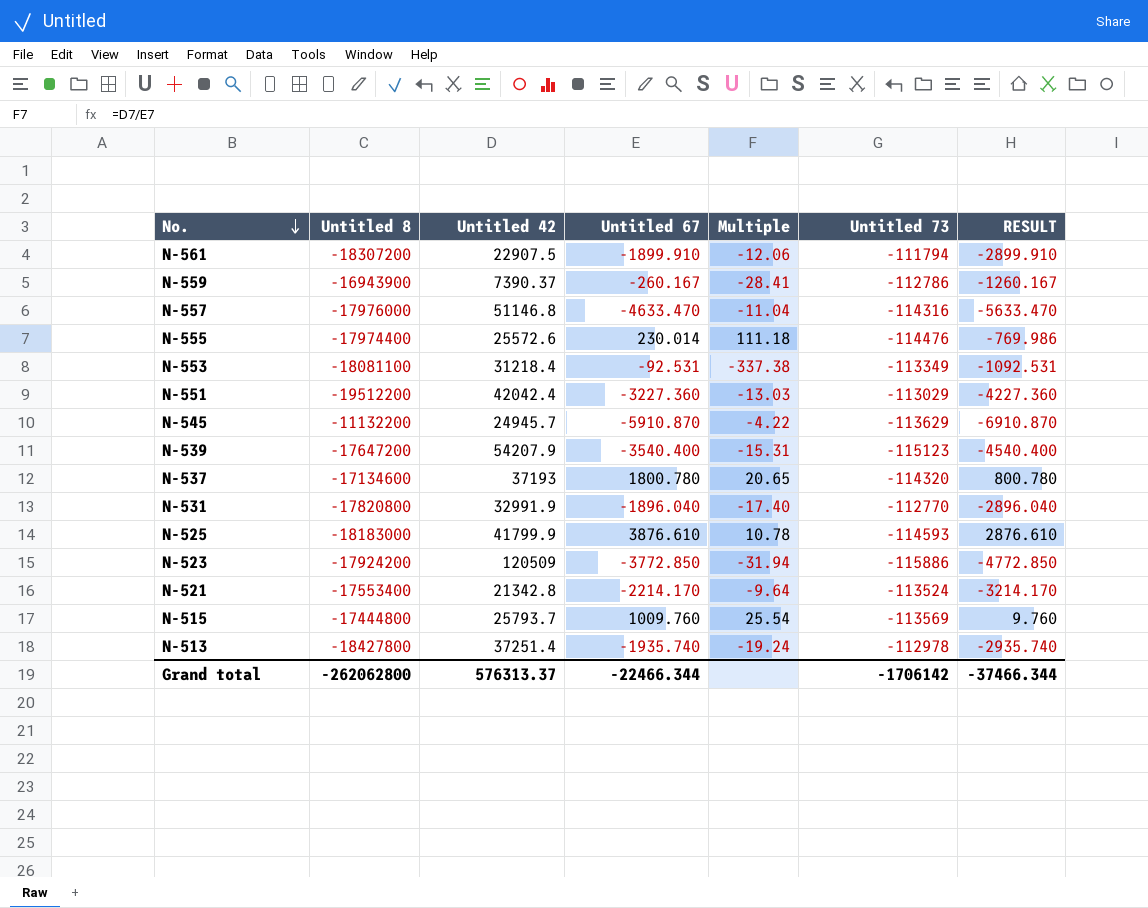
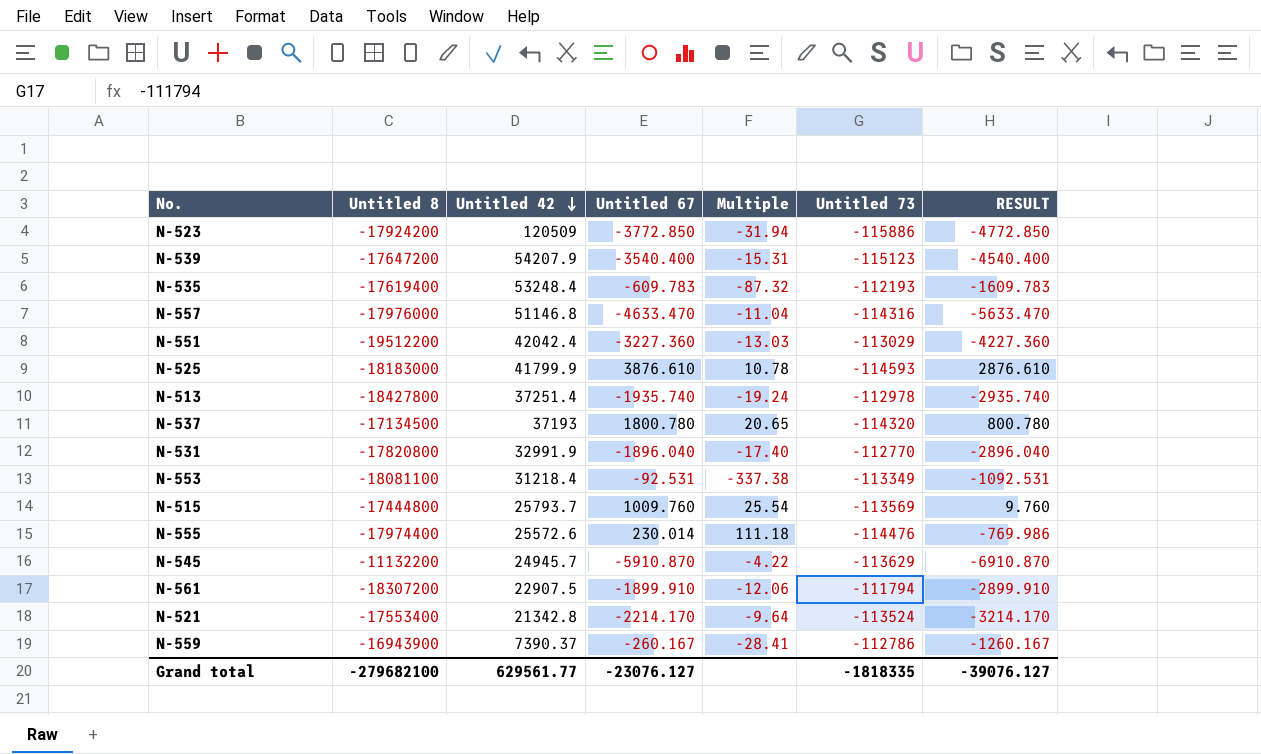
row order: No. descending -> Untitled 42 descending
row N-535: none -> -17619400 | 53248.4 | -609.783 | -87.32 | -112193 | -1609.783
N-537 | Untitled 8: -17134600 -> -17134500
Grand total | Untitled 8: -262062800 -> -279682100
Grand total | Untitled 42: 576313.37 -> 629561.77
Grand total | Untitled 67: -22466.344 -> -23076.127
Grand total | Untitled 73: -1706142 -> -1818335
Grand total | RESULT: -37466.344 -> -39076.127

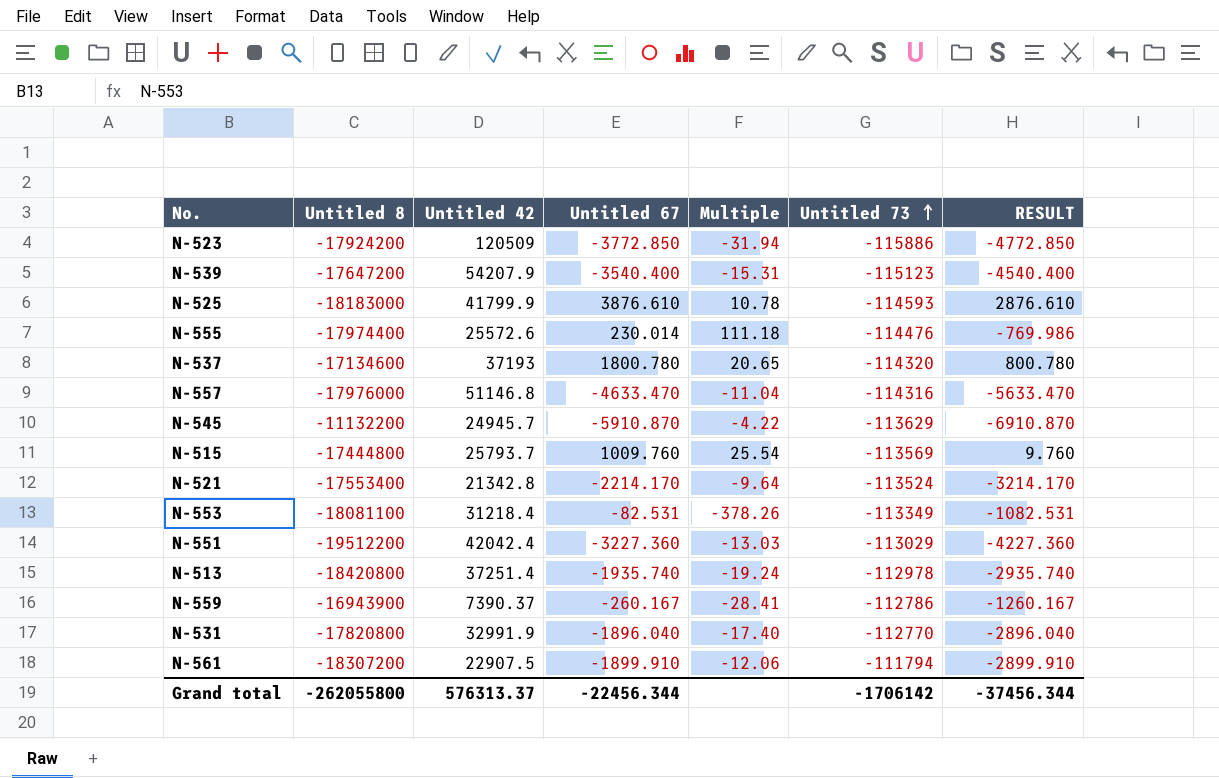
row order: Untitled 42 descending -> Untitled 73 ascending
row N-535: -17619400 | 53248.4 | -609.783 | -87.32 | -112193 | -1609.783 -> none
N-537 | Untitled 8: -17134500 -> -17134600
N-553 | Untitled 67: -92.531 -> -82.531
N-553 | Multiple: -337.38 -> -378.26
N-553 | RESULT: -1092.531 -> -1082.531
N-513 | Untitled 8: -18427800 -> -18420800
Grand total | Untitled 8: -279682100 -> -262055800
Grand total | Untitled 42: 629561.77 -> 576313.37
Grand total | Untitled 67: -23076.127 -> -22456.344
Grand total | Untitled 73: -1818335 -> -1706142
Grand total | RESULT: -39076.127 -> -37456.344

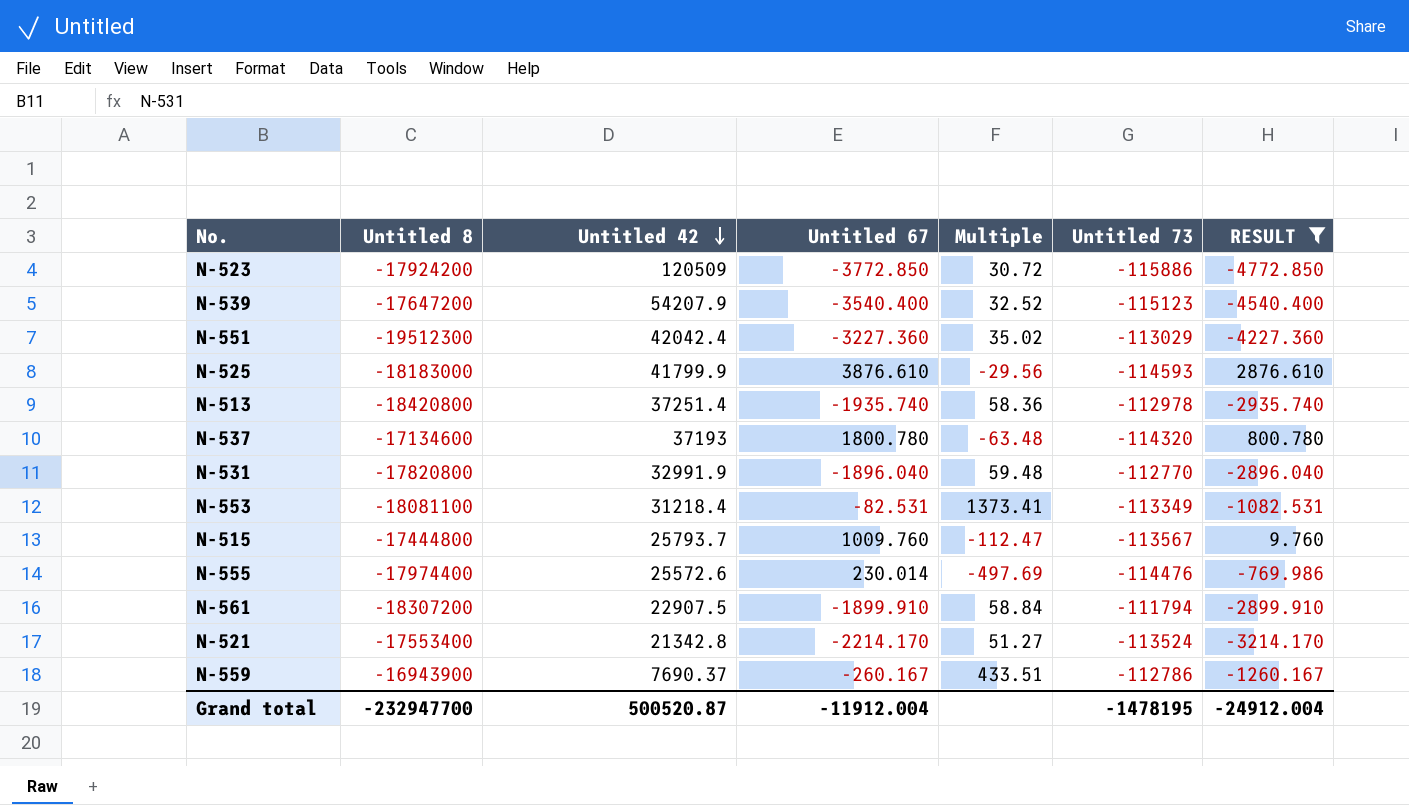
filter: none -> RESULT >= -4772.850
row order: Untitled 73 ascending -> Untitled 42 descending
column Multiple | formula: [Untitled 42] / [Untitled 67] -> [Untitled 73] / [Untitled 67]
N-551 | Untitled 8: -19512200 -> -19512300
N-515 | Untitled 73: -113569 -> -113567
N-559 | Untitled 42: 7390.37 -> 7690.37
Grand total | Untitled 8: -262055800 -> -232947700
Grand total | Untitled 42: 576313.37 -> 500520.87
Grand total | Untitled 67: -22456.344 -> -11912.004
Grand total | Untitled 73: -1706142 -> -1478195
Grand total | RESULT: -37456.344 -> -24912.004

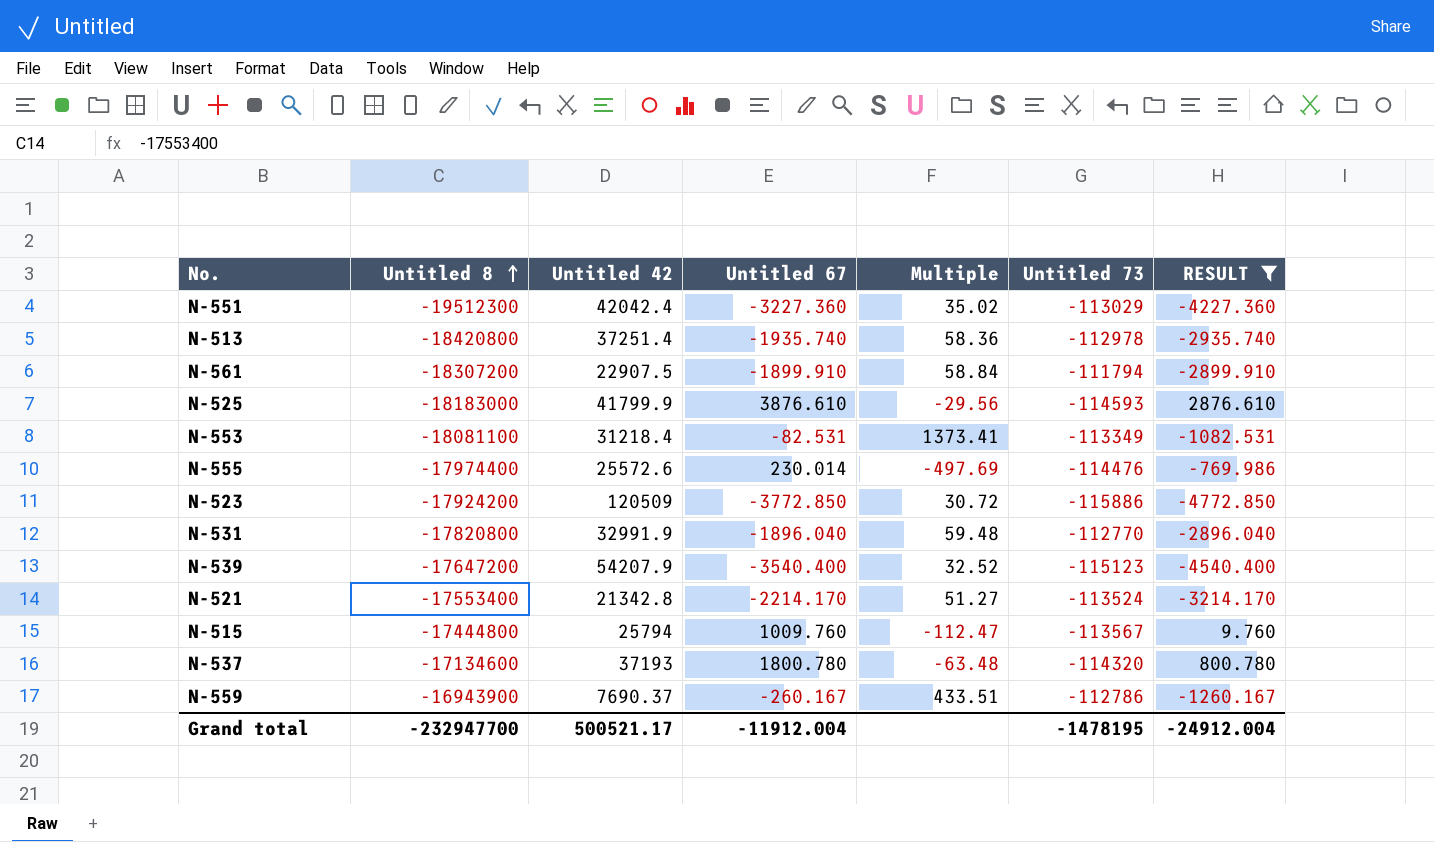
row order: Untitled 42 descending -> Untitled 8 ascending
N-515 | Untitled 42: 25793.7 -> 25794
Grand total | Untitled 42: 500520.87 -> 500521.17

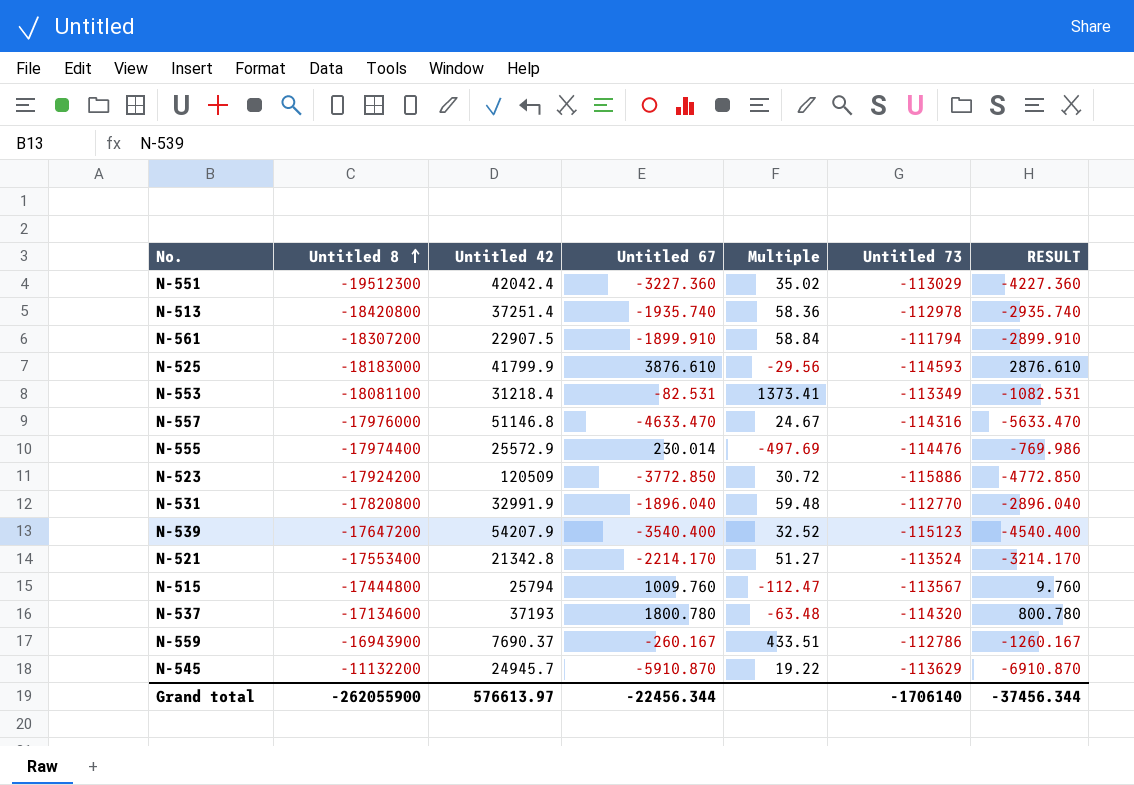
filter: RESULT >= -4772.850 -> none
N-555 | Untitled 42: 25572.6 -> 25572.9
Grand total | Untitled 8: -232947700 -> -262055900
Grand total | Untitled 42: 500521.17 -> 576613.97
Grand total | Untitled 67: -11912.004 -> -22456.344
Grand total | Untitled 73: -1478195 -> -1706140
Grand total | RESULT: -24912.004 -> -37456.344

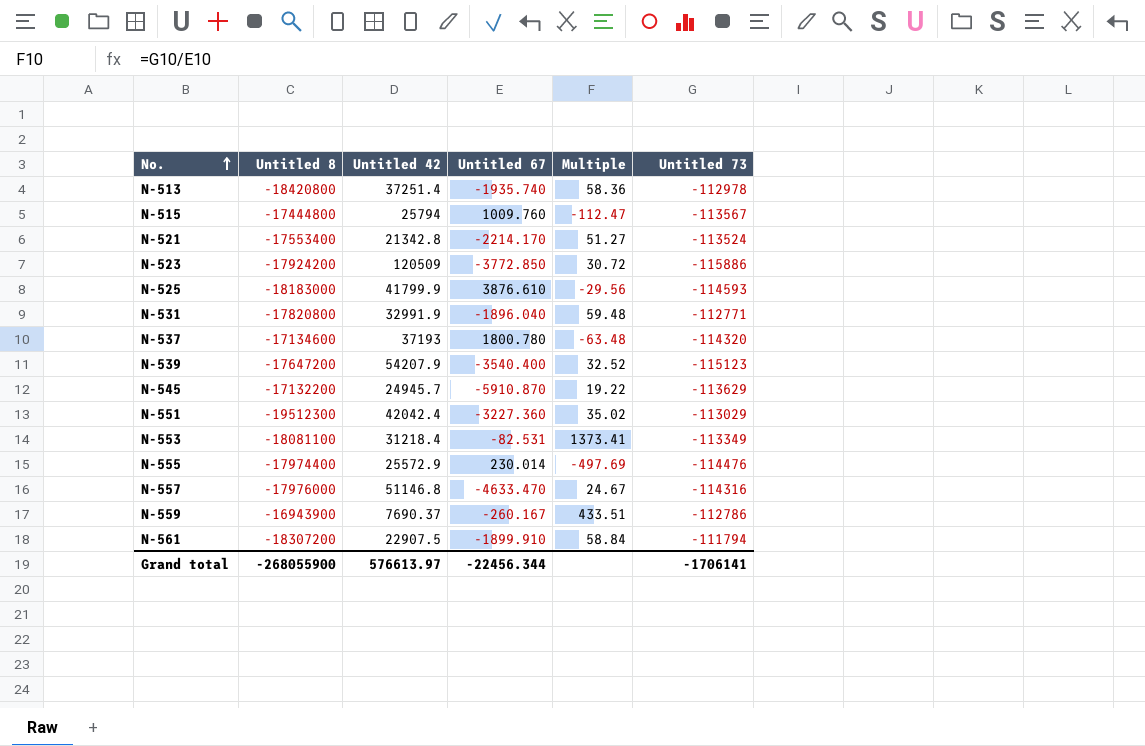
row order: Untitled 8 ascending -> No. ascending
column RESULT | formula: [Untitled 67] - 1000 -> none
N-531 | Untitled 73: -112770 -> -112771
N-545 | Untitled 8: -11132200 -> -17132200
Grand total | Untitled 8: -262055900 -> -268055900
Grand total | Untitled 73: -1706140 -> -1706141

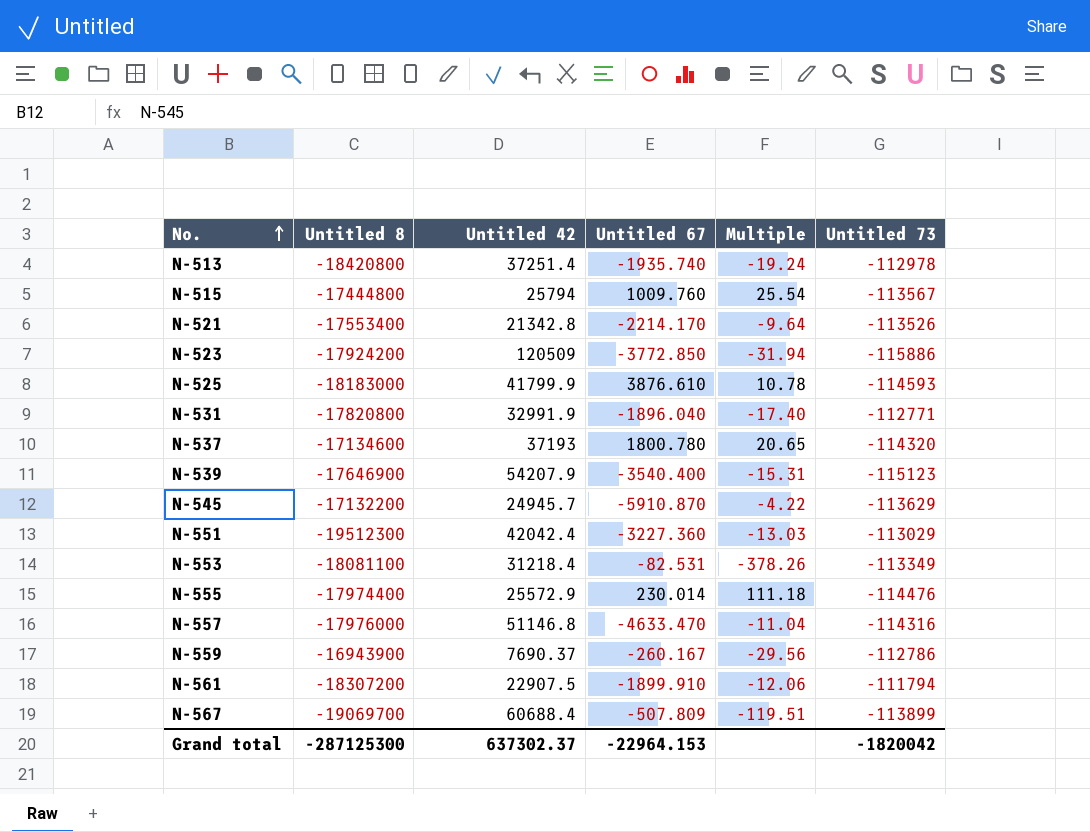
column Multiple | formula: [Untitled 73] / [Untitled 67] -> [Untitled 42] / [Untitled 67]
N-521 | Untitled 73: -113524 -> -113526
N-539 | Untitled 8: -17647200 -> -17646900
row N-567: none -> -19069700 | 60688.4 | -507.809 | -119.51 | -113899
Grand total | Untitled 8: -268055900 -> -287125300
Grand total | Untitled 42: 576613.97 -> 637302.37
Grand total | Untitled 67: -22456.344 -> -22964.153
Grand total | Untitled 73: -1706141 -> -1820042

